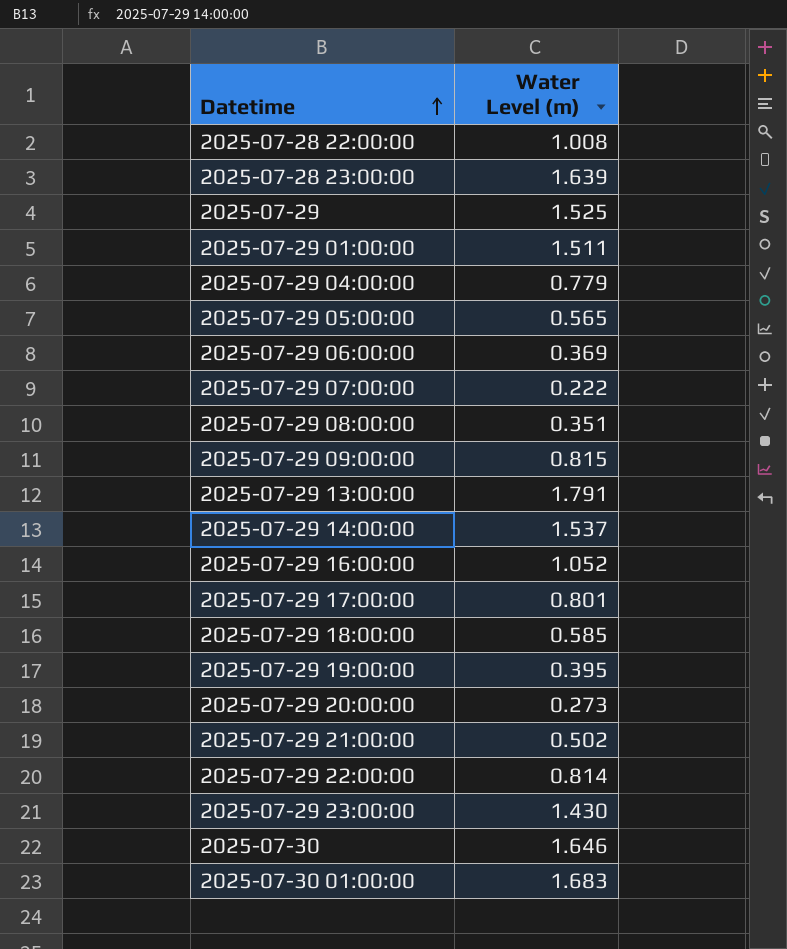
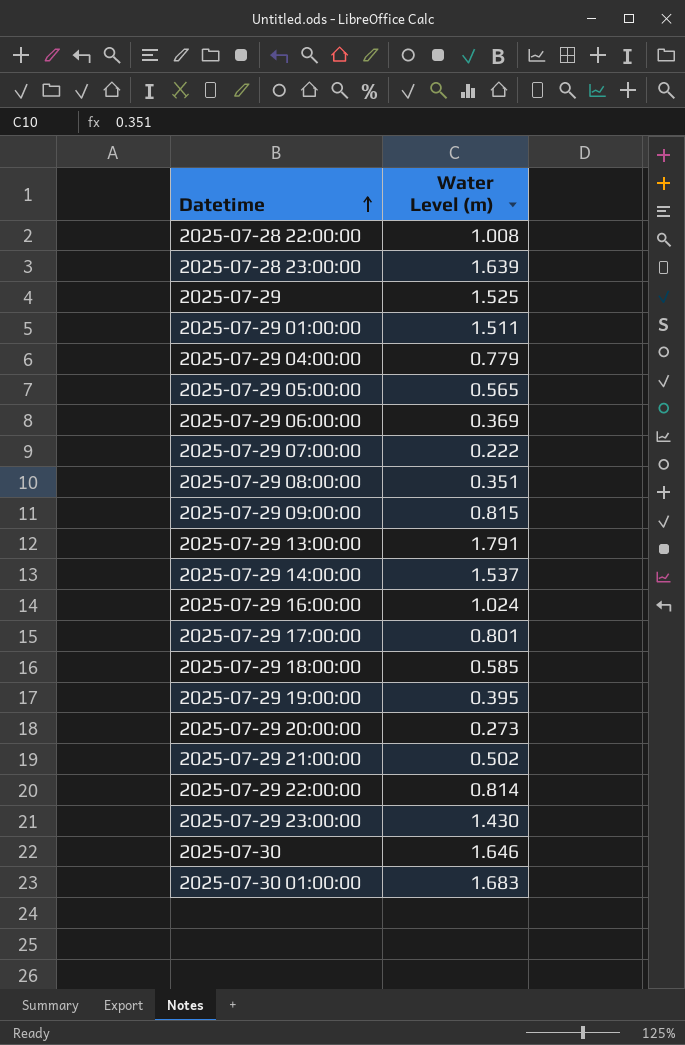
2025-07-29 16:00:00 | Water Level (m): 1.052 -> 1.024

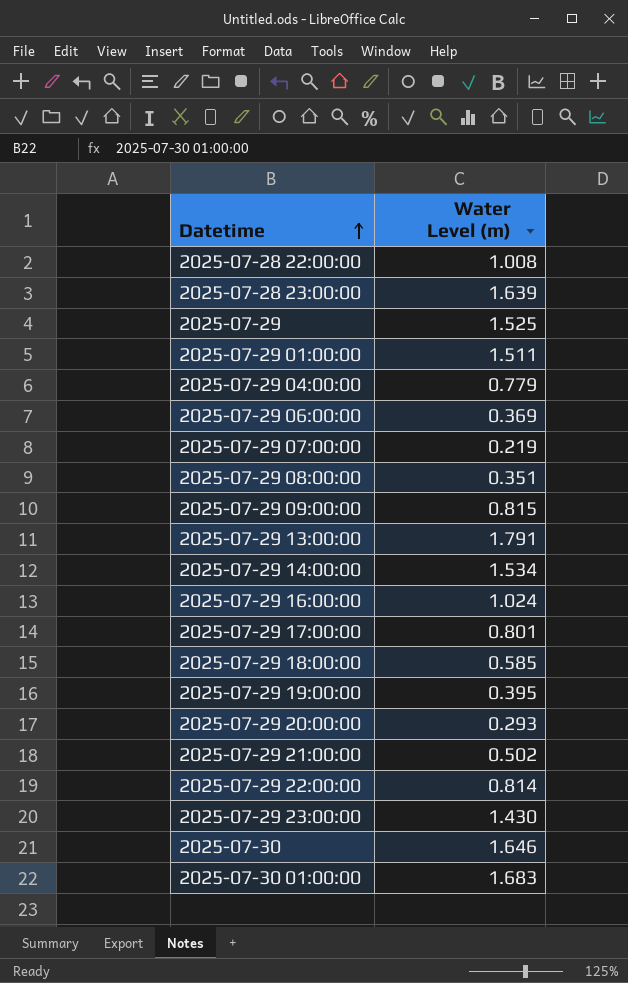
row 2025-07-29 05:00:00: 0.565 -> none
2025-07-29 07:00:00 | Water Level (m): 0.222 -> 0.219
2025-07-29 14:00:00 | Water Level (m): 1.537 -> 1.534
2025-07-29 20:00:00 | Water Level (m): 0.273 -> 0.293

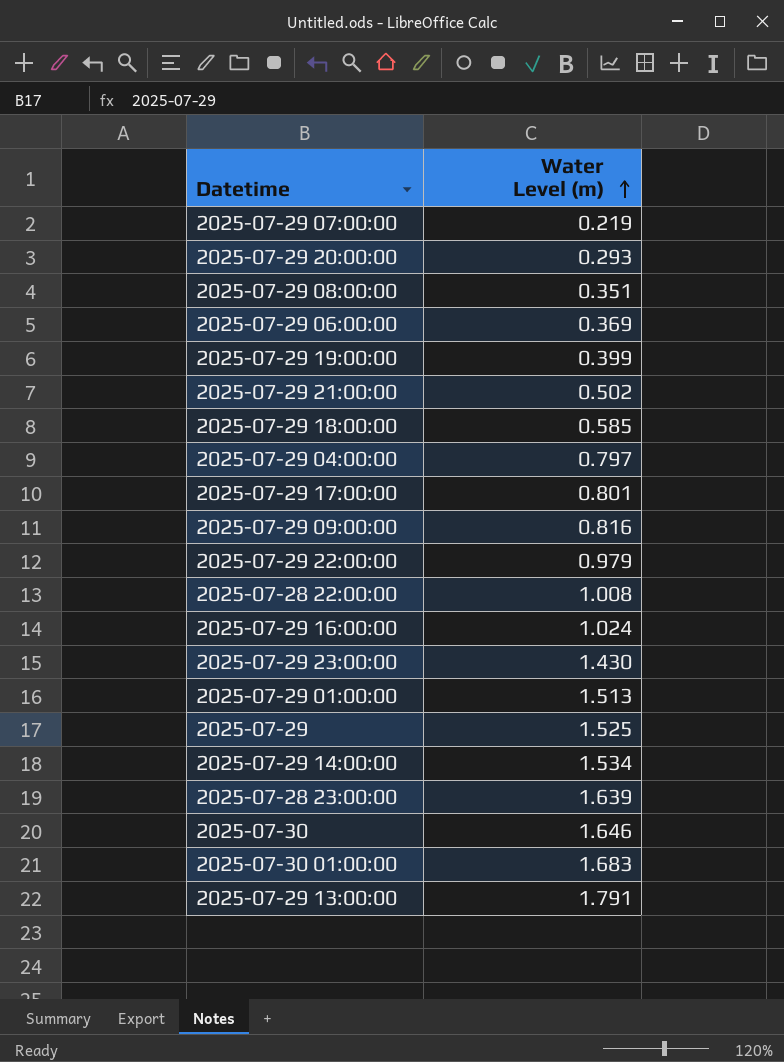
row order: Datetime ascending -> Water Level (m) ascending
2025-07-29 19:00:00 | Water Level (m): 0.395 -> 0.399
2025-07-29 04:00:00 | Water Level (m): 0.779 -> 0.797
2025-07-29 09:00:00 | Water Level (m): 0.815 -> 0.816
2025-07-29 22:00:00 | Water Level (m): 0.814 -> 0.979
2025-07-29 01:00:00 | Water Level (m): 1.511 -> 1.513

